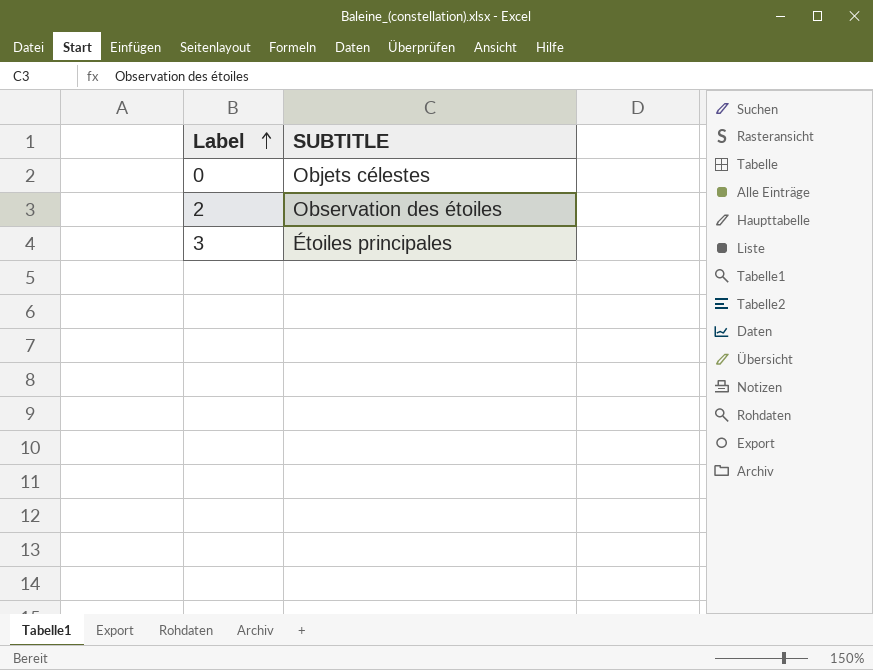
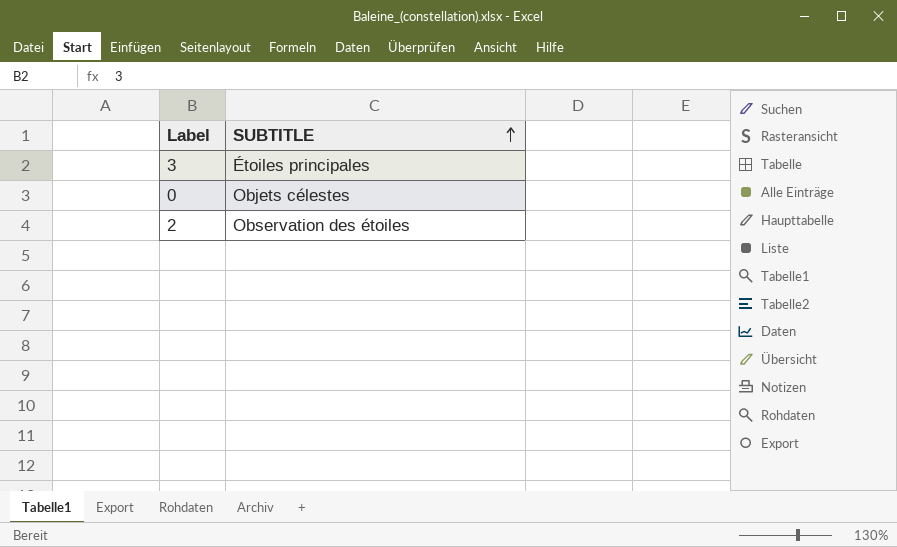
row order: Label ascending -> SUBTITLE ascending

